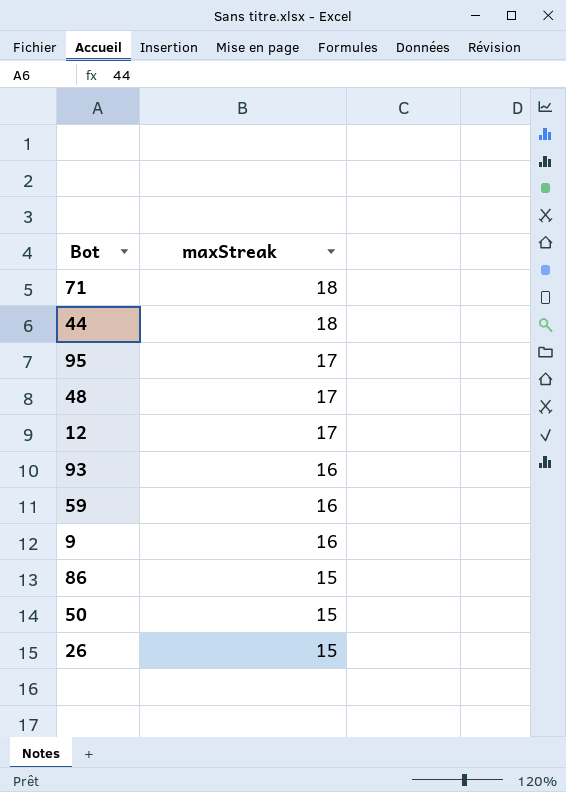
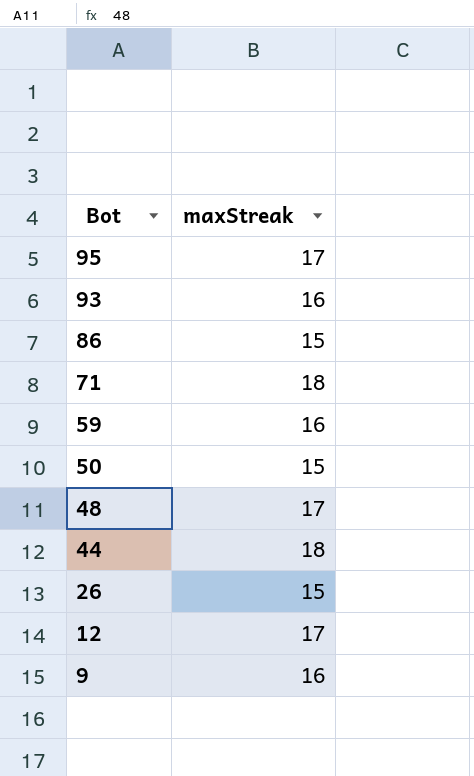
row order: maxStreak descending -> Bot descending

